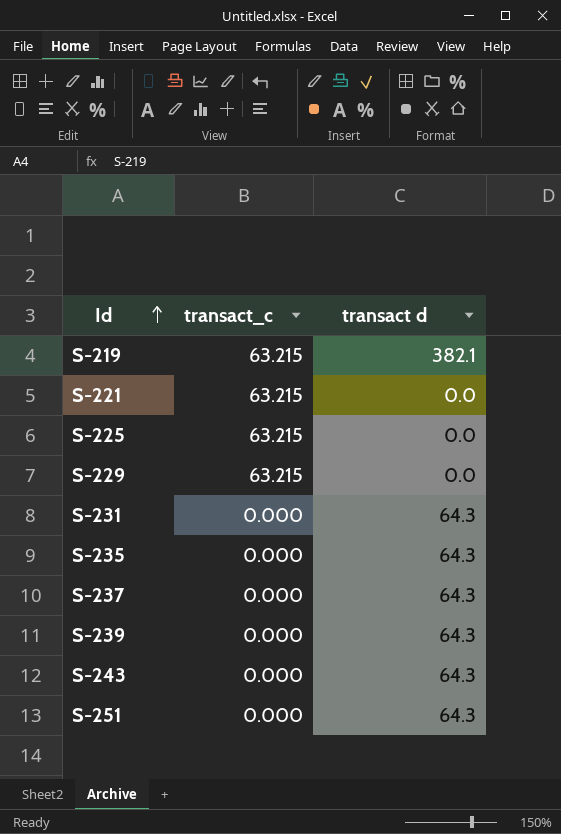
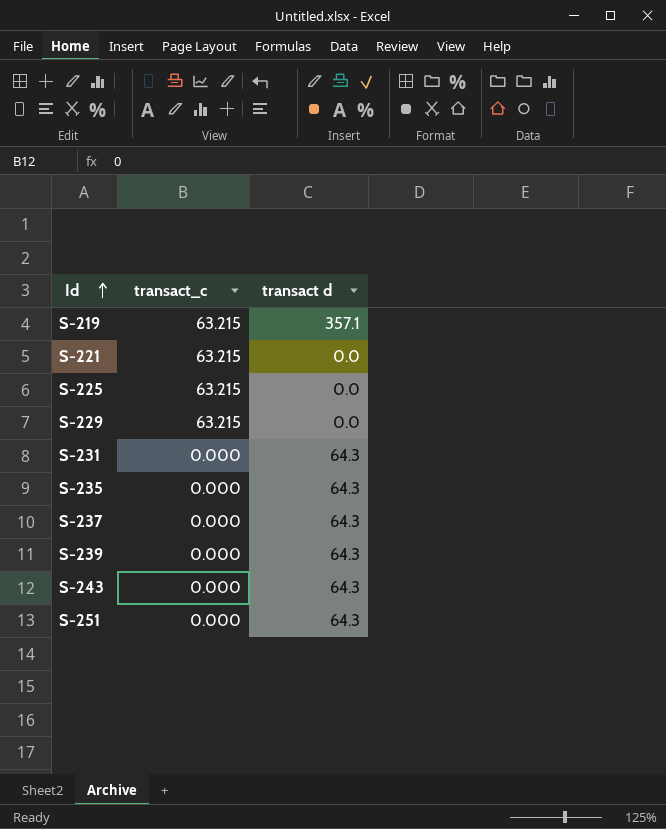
S-219 | transact d: 382.1 -> 357.1

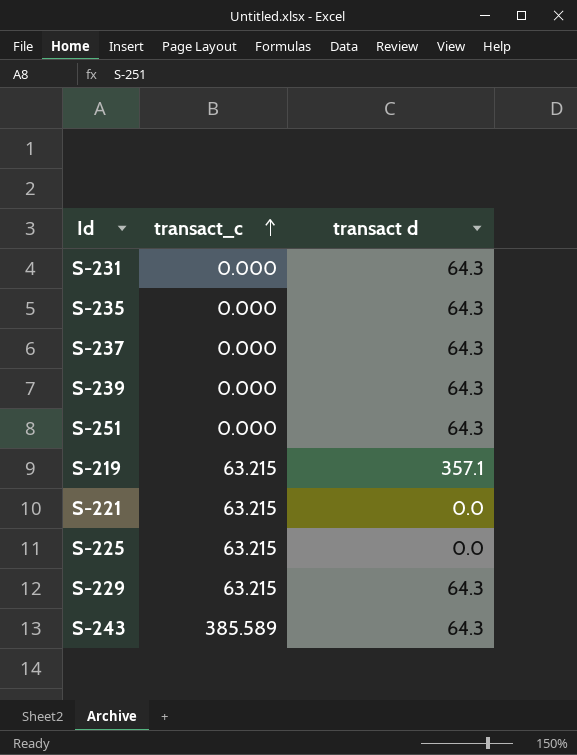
row order: Id ascending -> transact_c ascending
S-229 | transact d: 0.0 -> 64.3
S-243 | transact_c: 0.000 -> 385.589

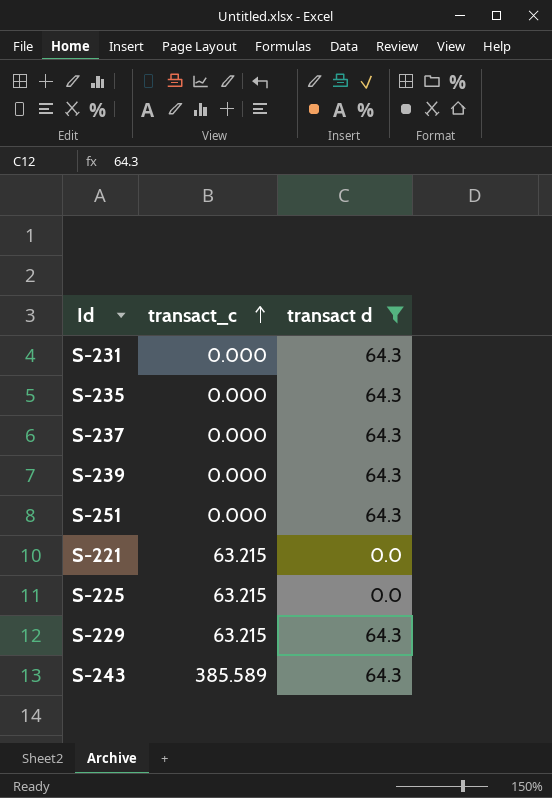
filter: none -> transact d != 357.1

